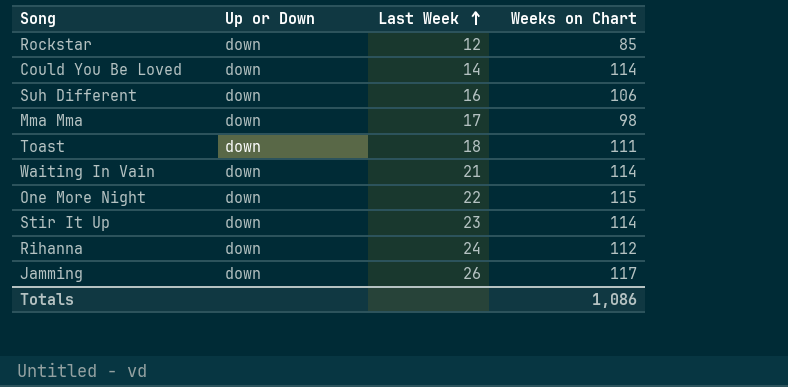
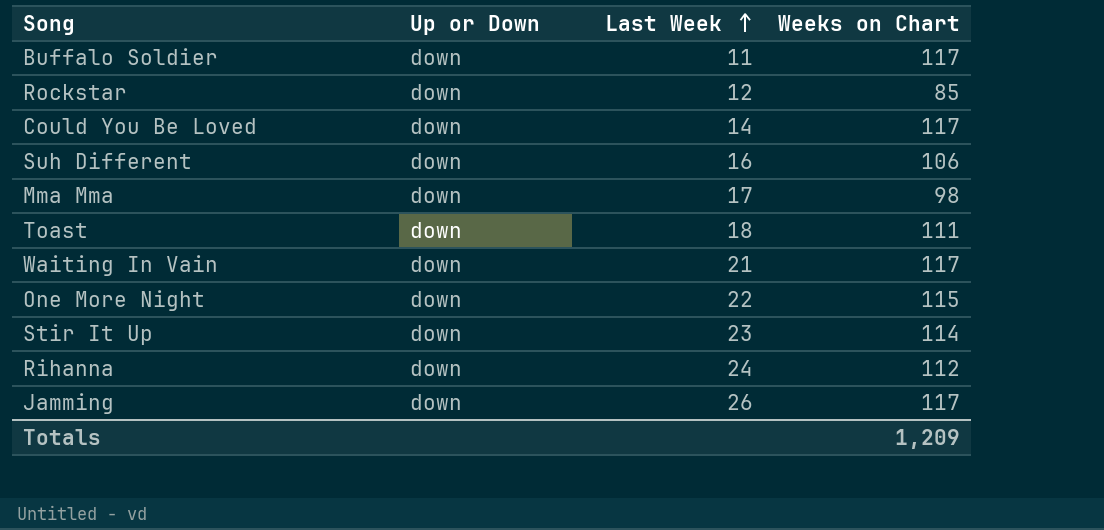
row Buffalo Soldier: none -> down | 11 | 117
Could You Be Loved | Weeks on Chart: 114 -> 117
Waiting In Vain | Weeks on Chart: 114 -> 117
Totals | Weeks on Chart: 1,086 -> 1,209

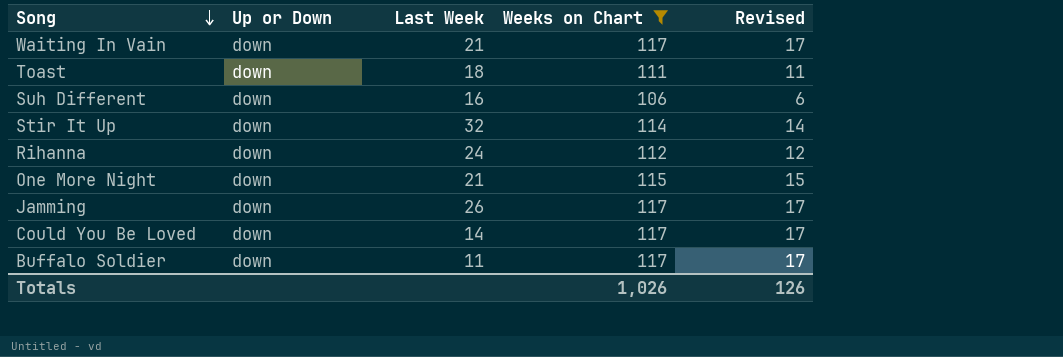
filter: none -> Weeks on Chart >= 106
row order: Last Week ascending -> Song descending
column Revised | formula: none -> [Weeks on Chart] - 100
Stir It Up | Last Week: 23 -> 32
One More Night | Last Week: 22 -> 21
Totals | Weeks on Chart: 1,209 -> 1,026

